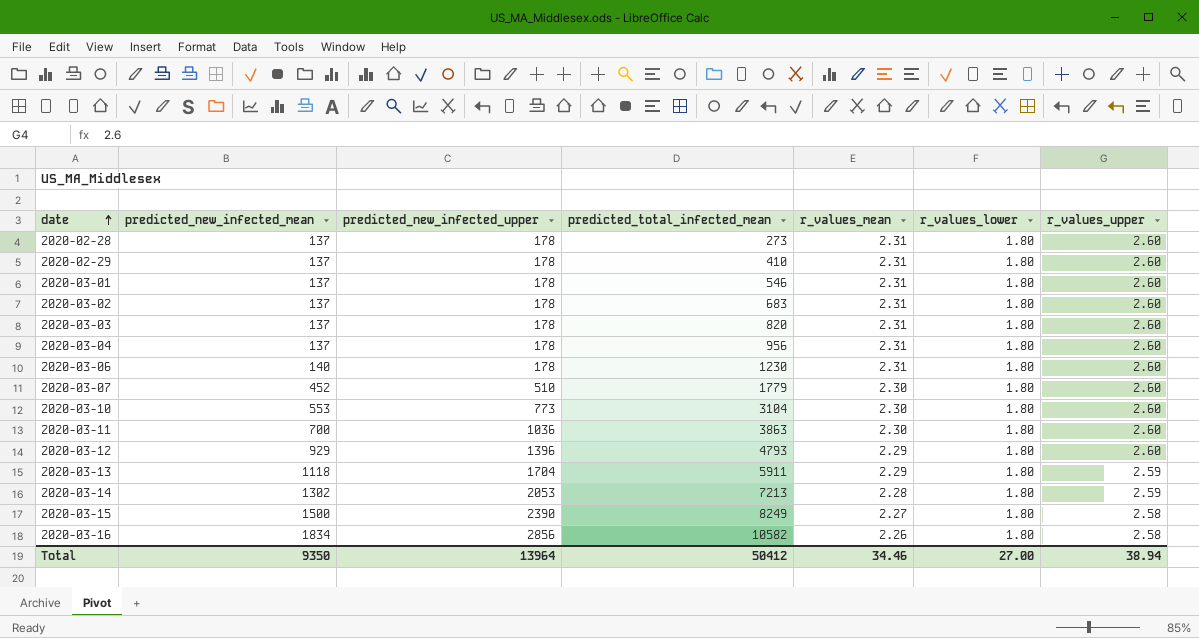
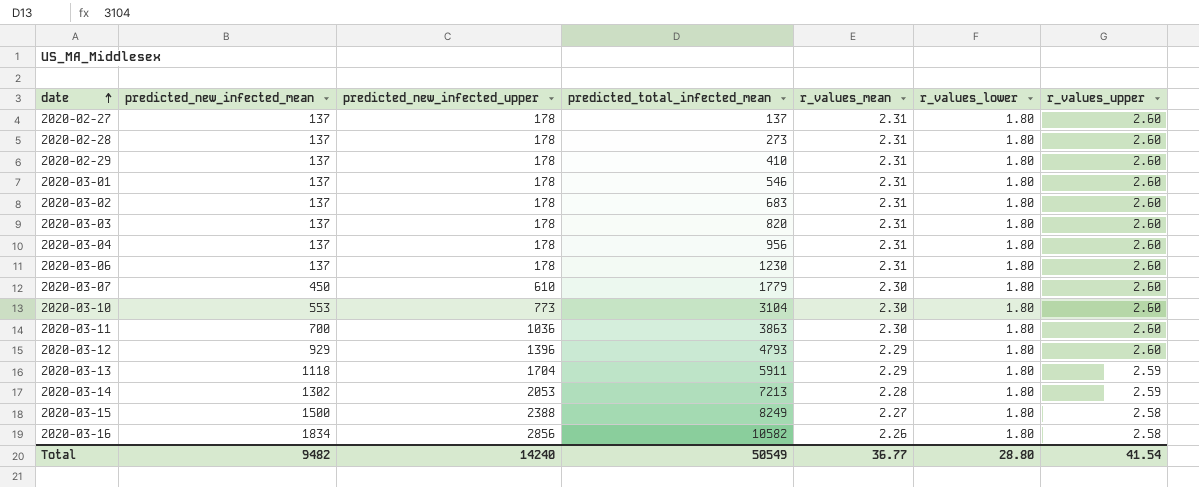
row 2020-02-27: none -> 137 | 178 | 137 | 2.31 | 1.80 | 2.60
2020-03-06 | predicted_new_infected_mean: 140 -> 137
2020-03-07 | predicted_new_infected_mean: 452 -> 450
2020-03-07 | predicted_new_infected_upper: 510 -> 610
2020-03-15 | predicted_new_infected_upper: 2390 -> 2388
Total | predicted_new_infected_mean: 9350 -> 9482
Total | predicted_new_infected_upper: 13964 -> 14240
Total | predicted_total_infected_mean: 50412 -> 50549
Total | r_values_mean: 34.46 -> 36.77
Total | r_values_lower: 27.00 -> 28.80
Total | r_values_upper: 38.94 -> 41.54

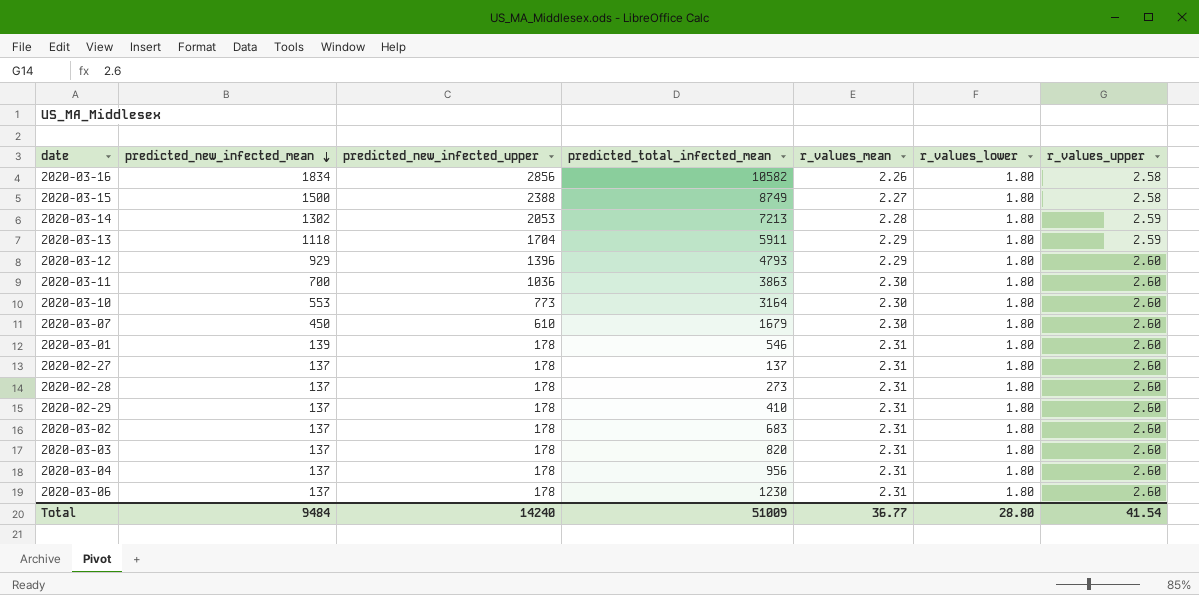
row order: date ascending -> predicted_new_infected_mean descending
2020-03-15 | predicted_total_infected_mean: 8249 -> 8749
2020-03-10 | predicted_total_infected_mean: 3104 -> 3164
2020-03-07 | predicted_total_infected_mean: 1779 -> 1679
2020-03-01 | predicted_new_infected_mean: 137 -> 139
Total | predicted_new_infected_mean: 9482 -> 9484
Total | predicted_total_infected_mean: 50549 -> 51009

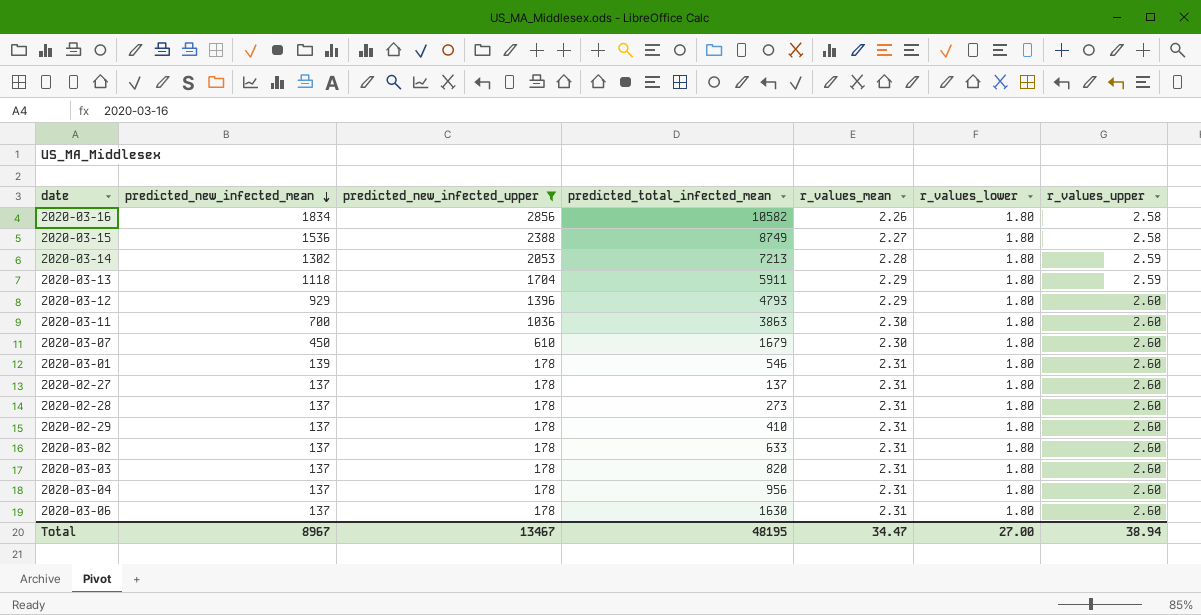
filter: none -> predicted_new_infected_upper != 773
2020-03-15 | predicted_new_infected_mean: 1500 -> 1536
2020-03-02 | predicted_total_infected_mean: 683 -> 633
2020-03-06 | predicted_total_infected_mean: 1230 -> 1630
Total | predicted_new_infected_mean: 9484 -> 8967
Total | predicted_new_infected_upper: 14240 -> 13467
Total | predicted_total_infected_mean: 51009 -> 48195
Total | r_values_mean: 36.77 -> 34.47
Total | r_values_lower: 28.80 -> 27.00
Total | r_values_upper: 41.54 -> 38.94

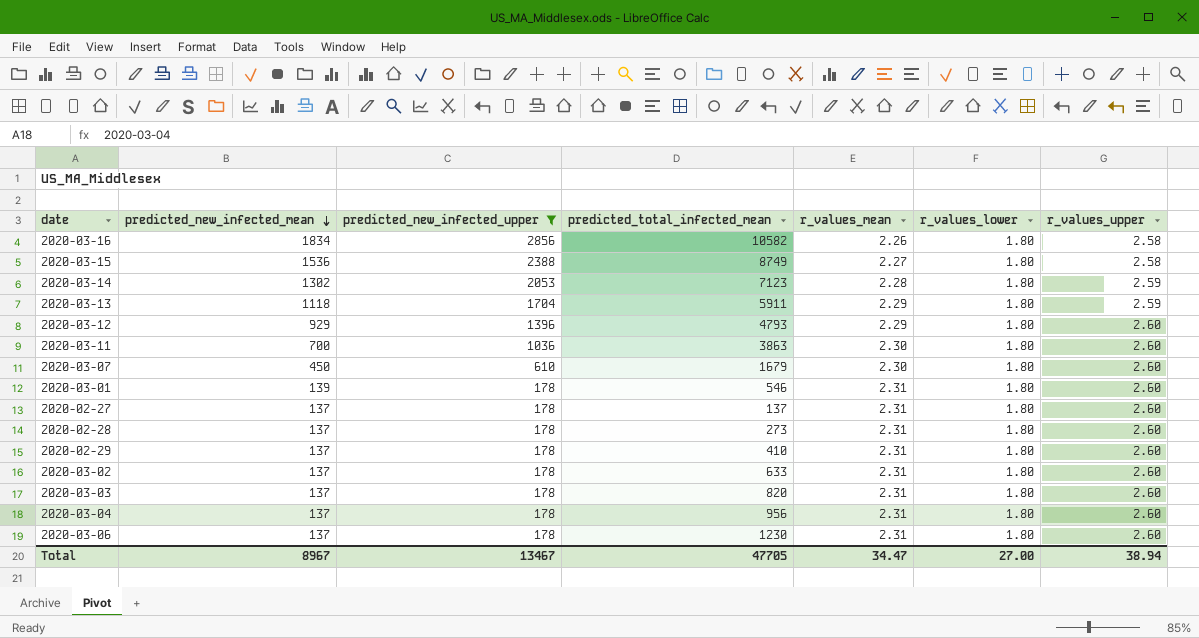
2020-03-14 | predicted_total_infected_mean: 7213 -> 7123
2020-03-06 | predicted_total_infected_mean: 1630 -> 1230
Total | predicted_total_infected_mean: 48195 -> 47705

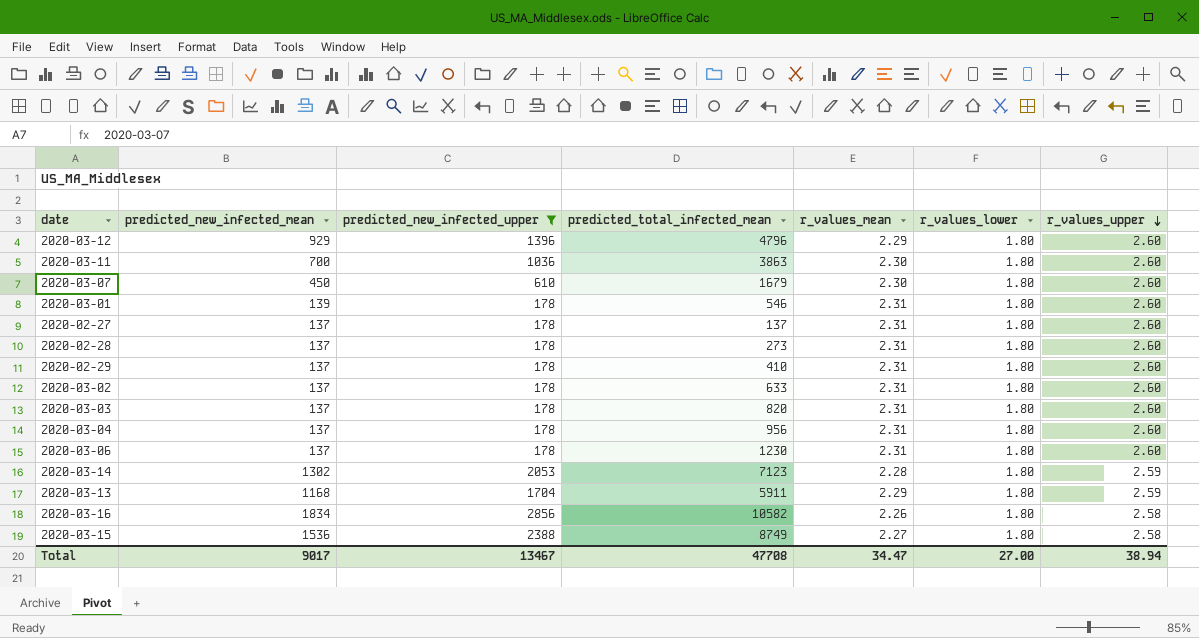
row order: predicted_new_infected_mean descending -> r_values_upper descending
2020-03-12 | predicted_total_infected_mean: 4793 -> 4796
2020-03-13 | predicted_new_infected_mean: 1118 -> 1168
Total | predicted_new_infected_mean: 8967 -> 9017
Total | predicted_total_infected_mean: 47705 -> 47708

